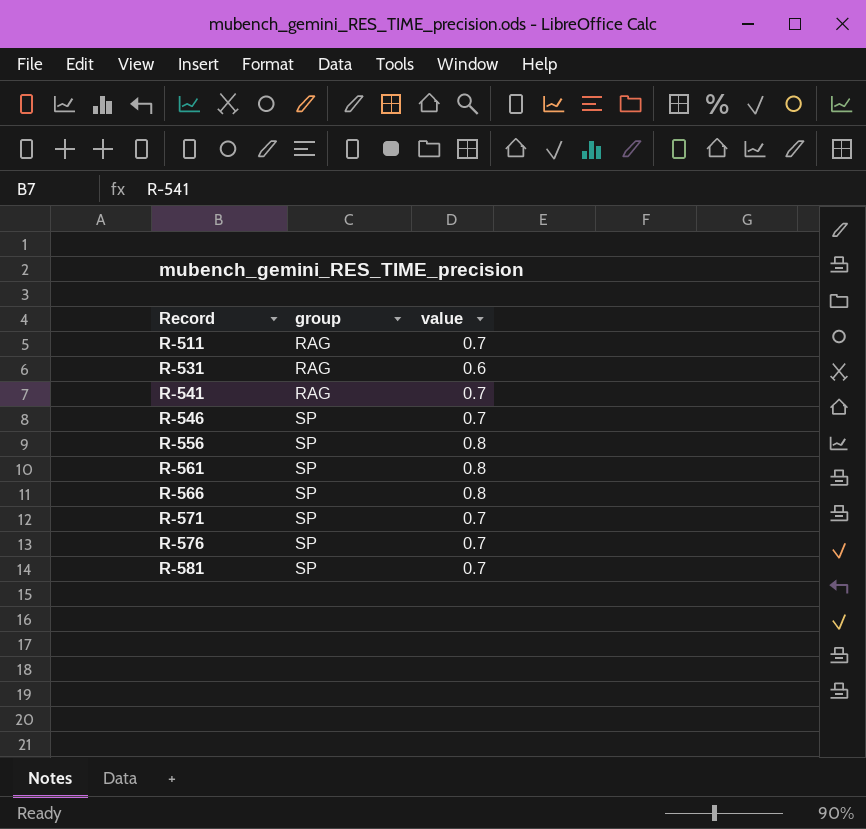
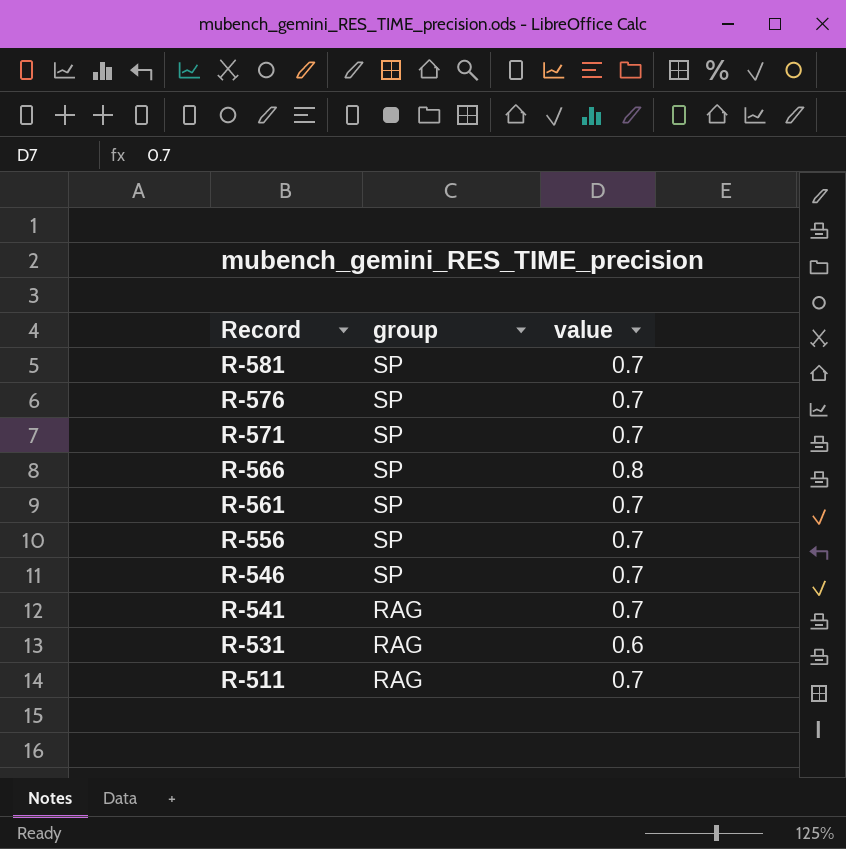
row order: Record ascending -> Record descending
R-561 | value: 0.8 -> 0.7
R-556 | value: 0.8 -> 0.7

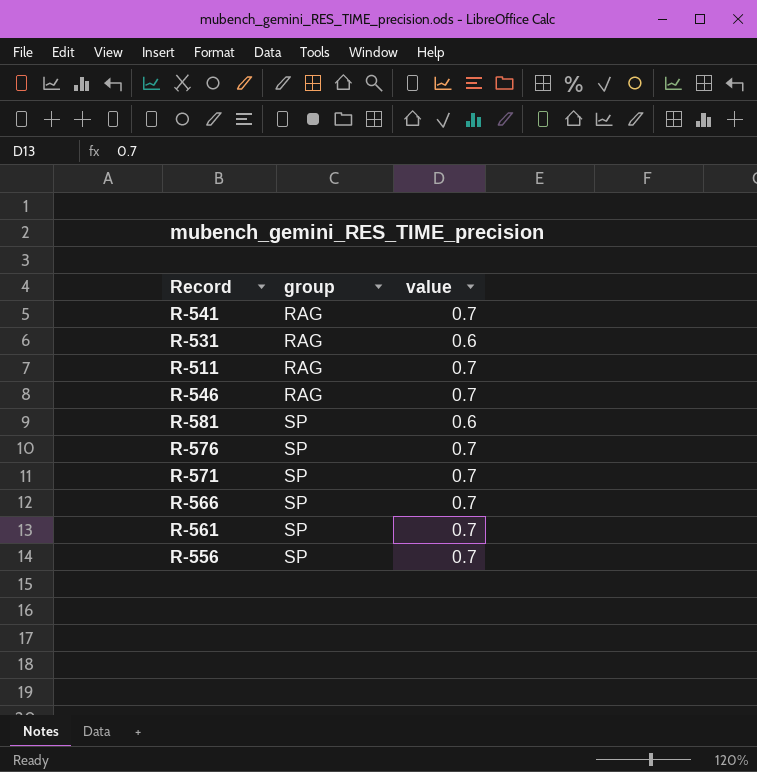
row order: Record descending -> group ascending
R-546 | group: SP -> RAG
R-581 | value: 0.7 -> 0.6
R-566 | value: 0.8 -> 0.7

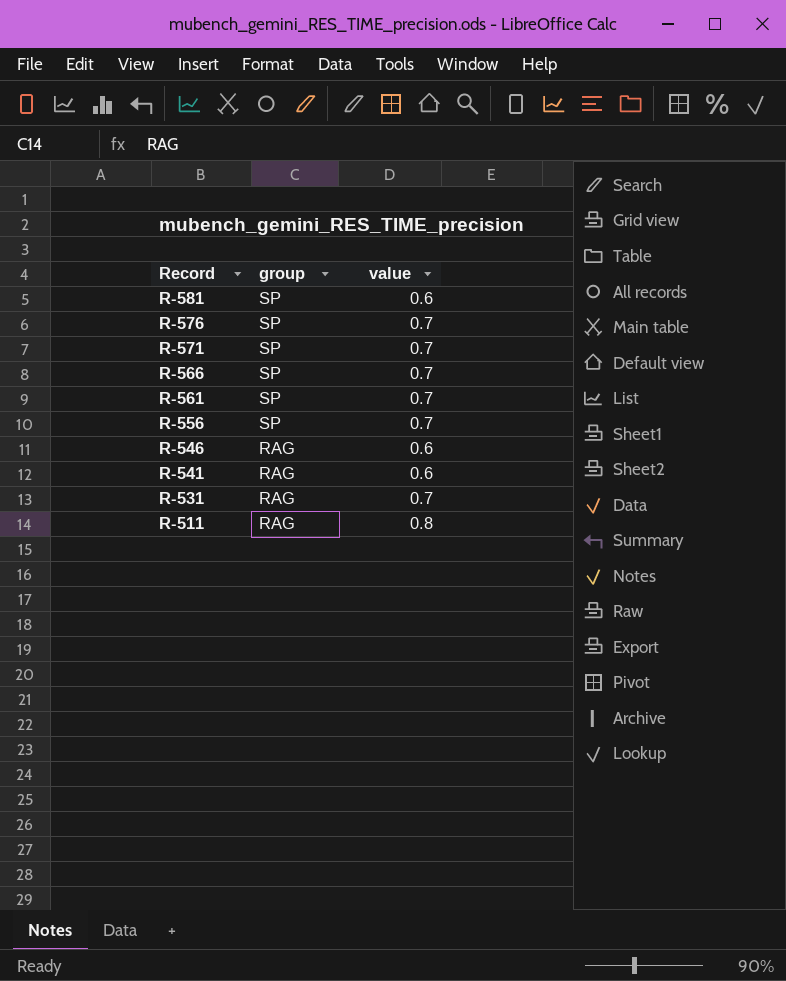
row order: group ascending -> Record descending
R-546 | value: 0.7 -> 0.6
R-541 | value: 0.7 -> 0.6
R-531 | value: 0.6 -> 0.7
R-511 | value: 0.7 -> 0.8

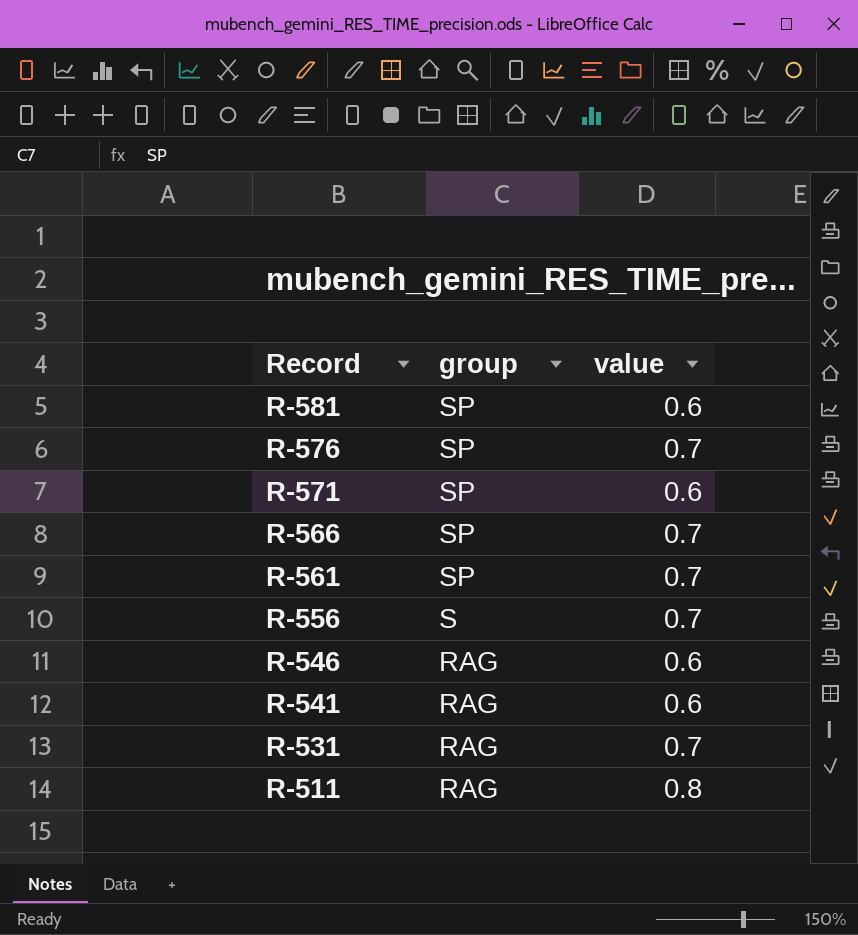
R-571 | value: 0.7 -> 0.6
R-556 | group: SP -> S

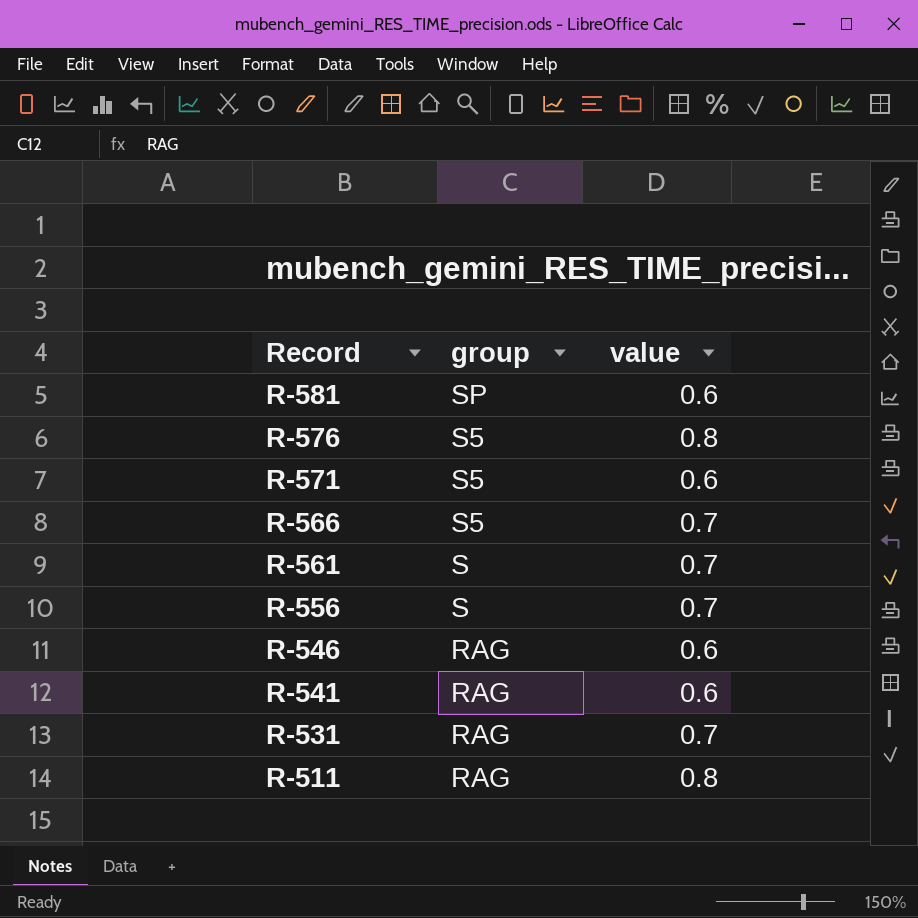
R-576 | group: SP -> S5
R-576 | value: 0.7 -> 0.8
R-571 | group: SP -> S5
R-566 | group: SP -> S5
R-561 | group: SP -> S

